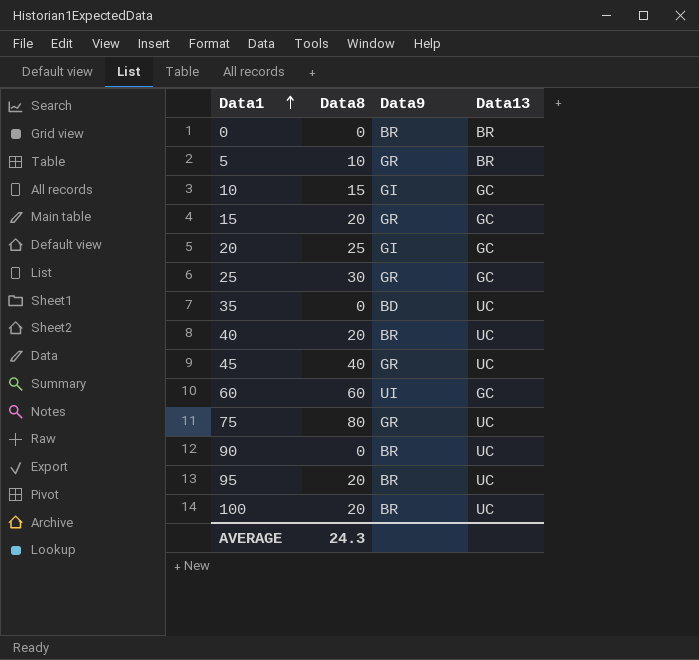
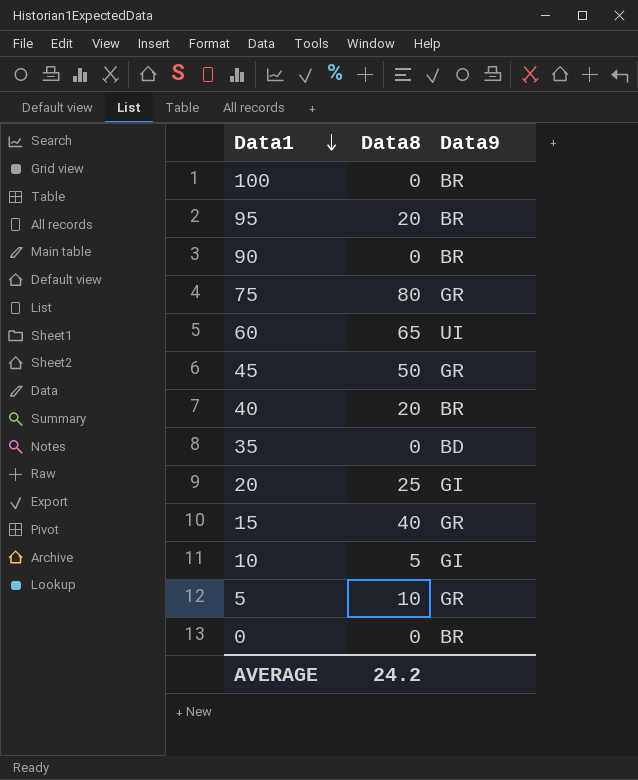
row order: Data1 ascending -> Data1 descending
column Data13 | position: 4 -> none
row 25: 30 | GR | GC -> none
100 | Data8: 20 -> 0
60 | Data8: 60 -> 65
45 | Data8: 40 -> 50
15 | Data8: 20 -> 40
10 | Data8: 15 -> 5
AVERAGE | Data8: 24.3 -> 24.2

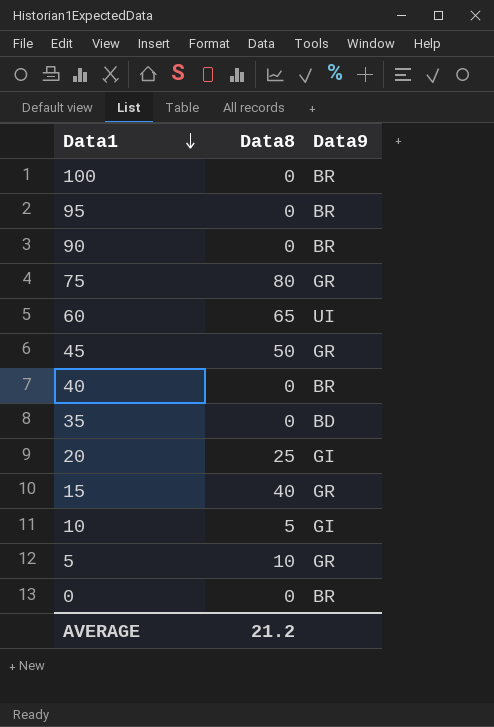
95 | Data8: 20 -> 0
40 | Data8: 20 -> 0
AVERAGE | Data8: 24.2 -> 21.2

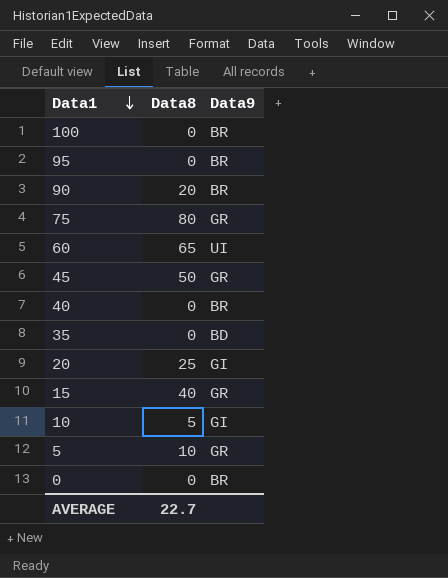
90 | Data8: 0 -> 20
AVERAGE | Data8: 21.2 -> 22.7

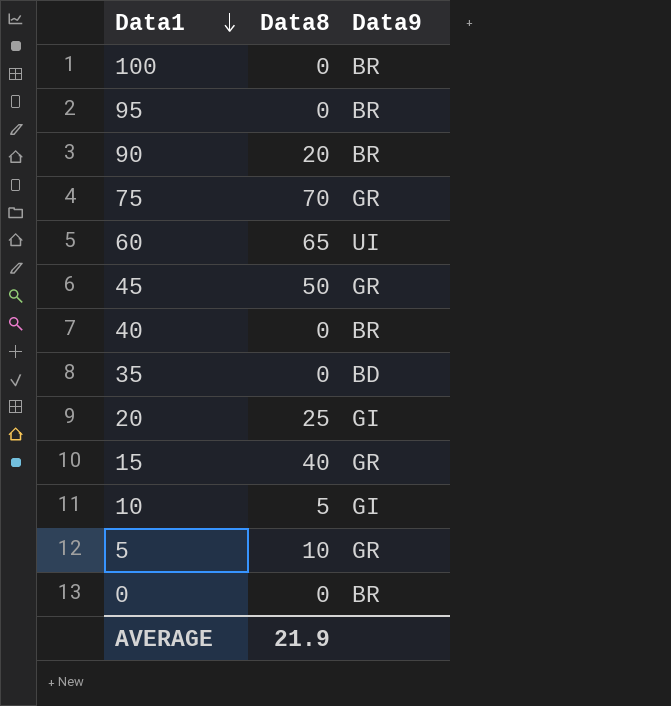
75 | Data8: 80 -> 70
AVERAGE | Data8: 22.7 -> 21.9

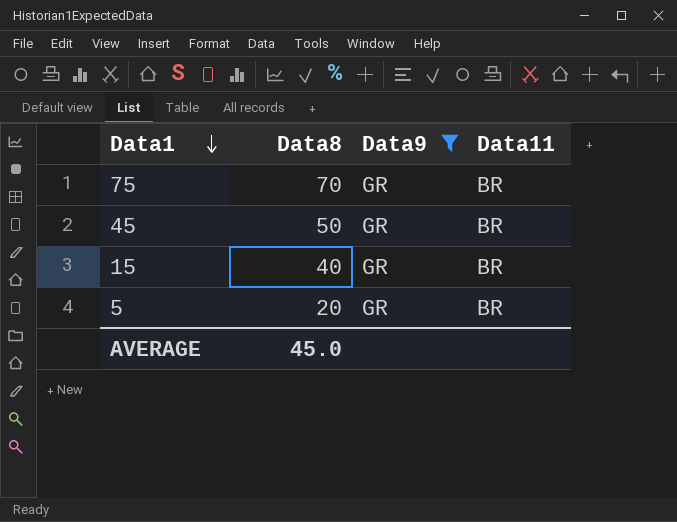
filter: none -> Data9 = GR
column Data11 | position: none -> 4
5 | Data8: 10 -> 20
AVERAGE | Data8: 21.9 -> 45.0

